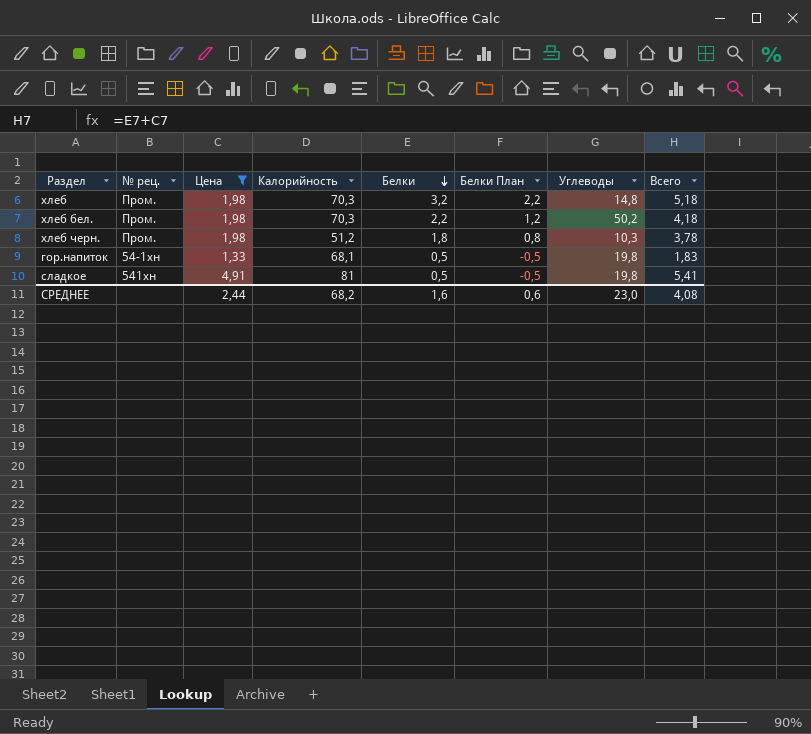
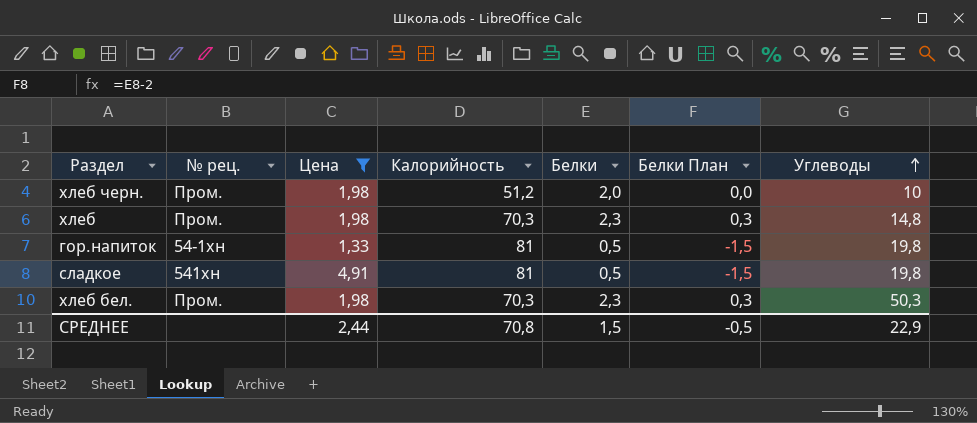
row order: Белки descending -> Углеводы ascending
column Всего | formula: [Цена] + [Белки] -> none
column Белки План | formula: [Белки] - 1 -> [Белки] - 2
хлеб черн. | Белки: 1,8 -> 2,0
хлеб черн. | Углеводы: 10,3 -> 10
хлеб | Белки: 3,2 -> 2,3
гор.напиток | Калорийность: 68,1 -> 81
хлеб бел. | Белки: 2,2 -> 2,3
хлеб бел. | Углеводы: 50,2 -> 50,3
СРЕДНЕЕ | Калорийность: 68,2 -> 70,8
СРЕДНЕЕ | Белки: 1,6 -> 1,5
СРЕДНЕЕ | Белки План: 0,6 -> -0,5
СРЕДНЕЕ | Углеводы: 23,0 -> 22,9

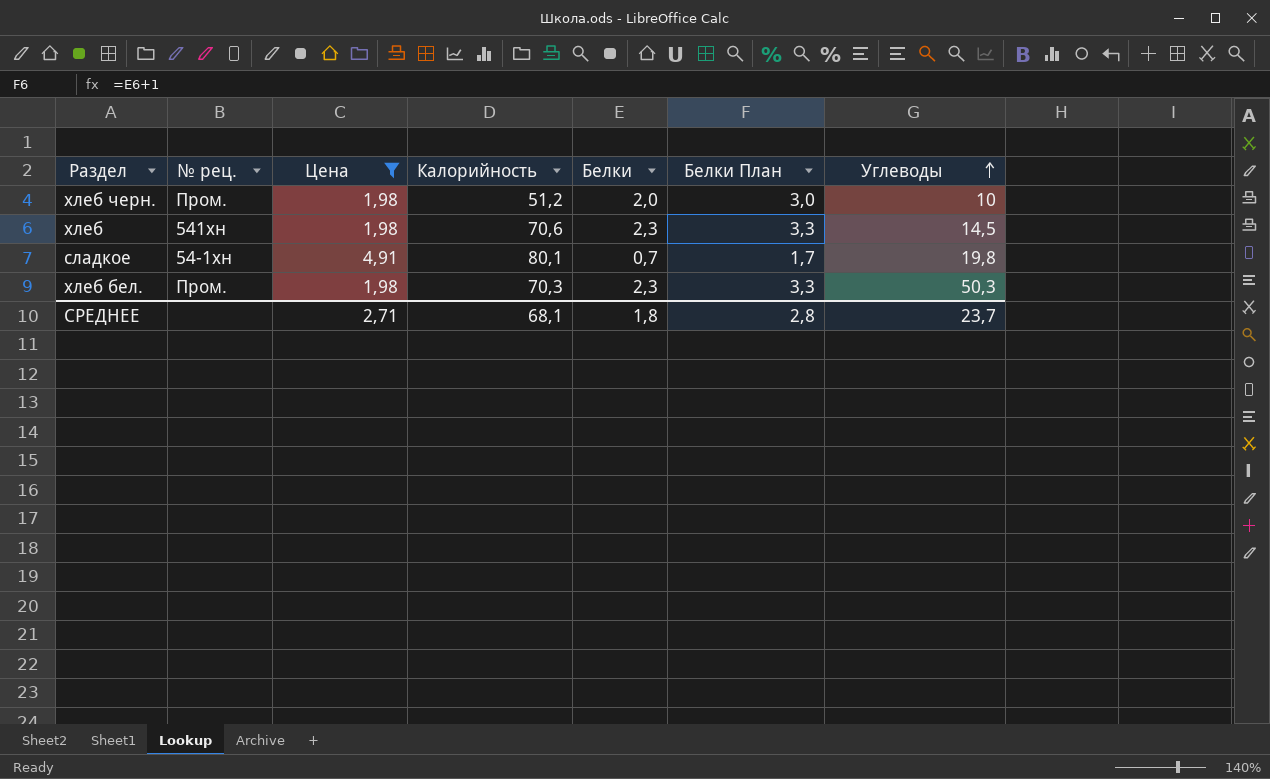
column Белки План | formula: [Белки] - 2 -> [Белки] + 1
row гор.напиток: 54-1хн | 1,33 | 81 | 0,5 | -1,5 | 19,8 -> none
хлеб | № рец.: Пром. -> 541хн
хлеб | Калорийность: 70,3 -> 70,6
хлеб | Углеводы: 14,8 -> 14,5
сладкое | № рец.: 541хн -> 54-1хн
сладкое | Калорийность: 81 -> 80,1
сладкое | Белки: 0,5 -> 0,7
СРЕДНЕЕ | Цена: 2,44 -> 2,71
СРЕДНЕЕ | Калорийность: 70,8 -> 68,1
СРЕДНЕЕ | Белки: 1,5 -> 1,8
СРЕДНЕЕ | Белки План: -0,5 -> 2,8
СРЕДНЕЕ | Углеводы: 22,9 -> 23,7

